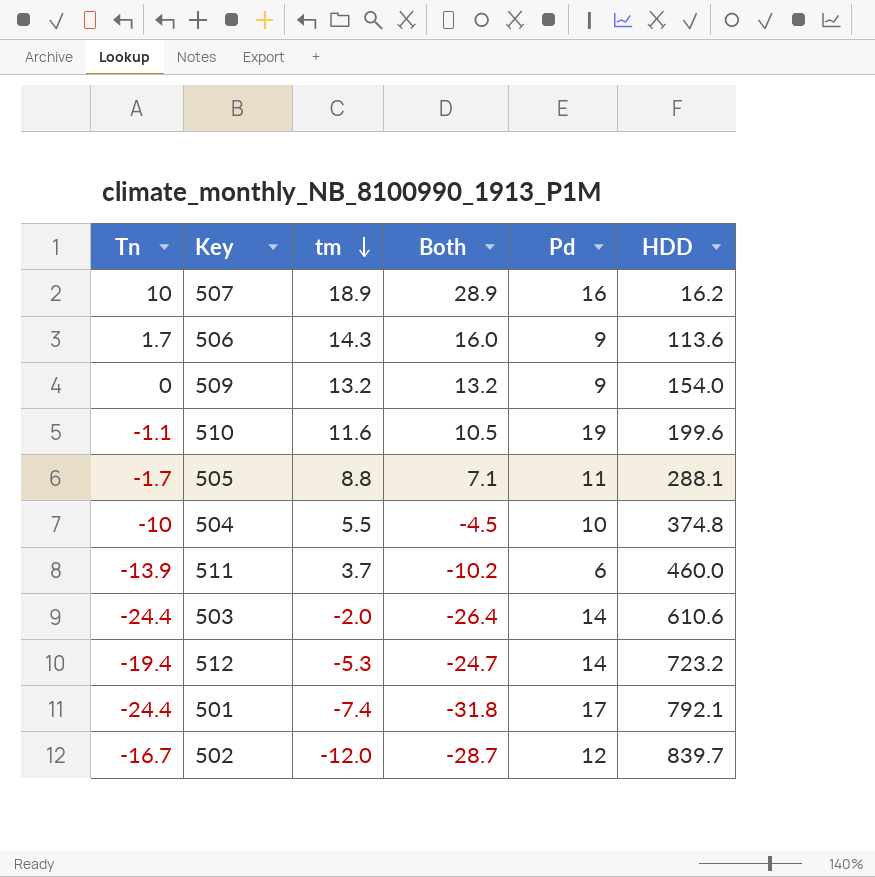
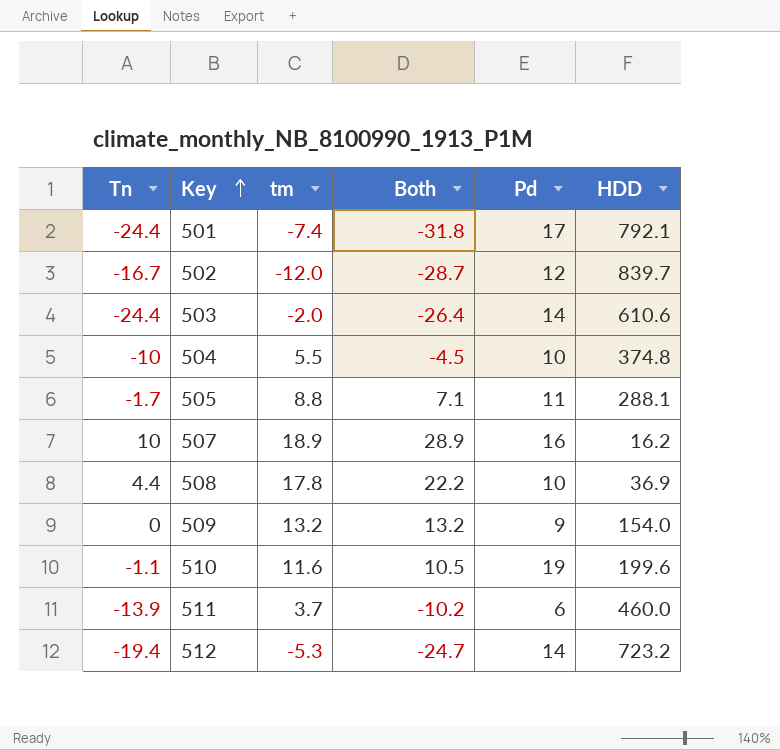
row order: tm descending -> Key ascending
row 506: 1.7 | 14.3 | 16.0 | 9 | 113.6 -> none
row 508: none -> 4.4 | 17.8 | 22.2 | 10 | 36.9

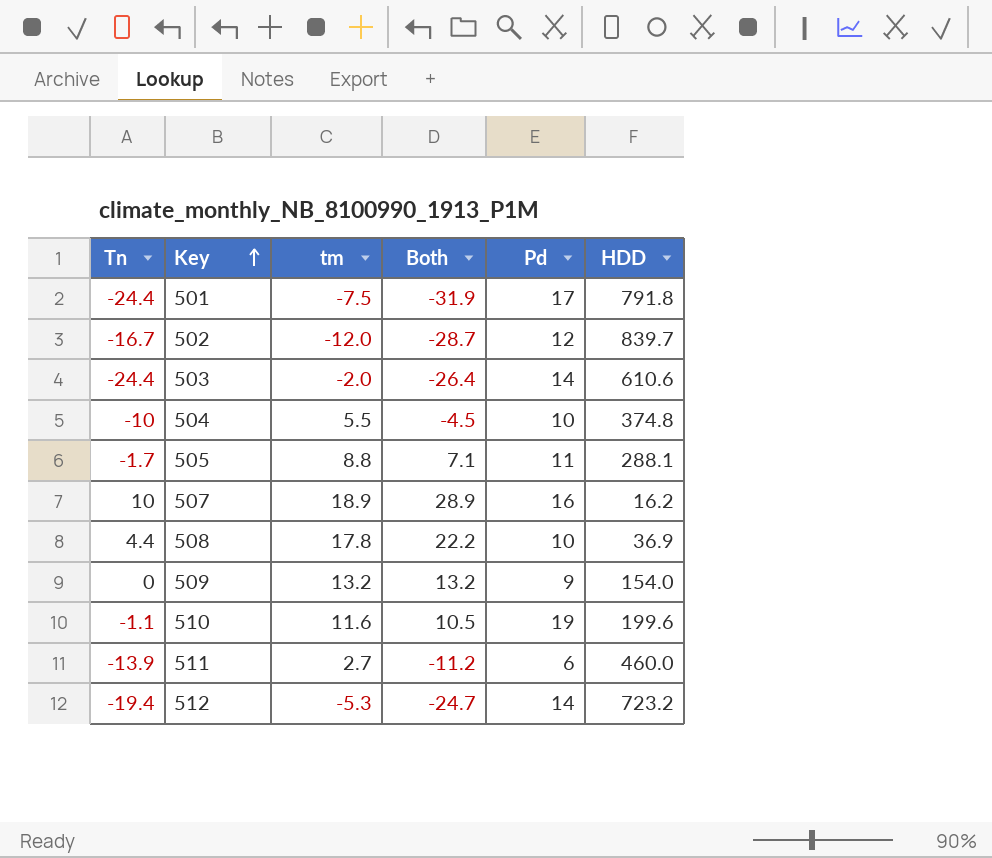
501 | tm: -7.4 -> -7.5
501 | Both: -31.8 -> -31.9
501 | HDD: 792.1 -> 791.8
511 | tm: 3.7 -> 2.7
511 | Both: -10.2 -> -11.2

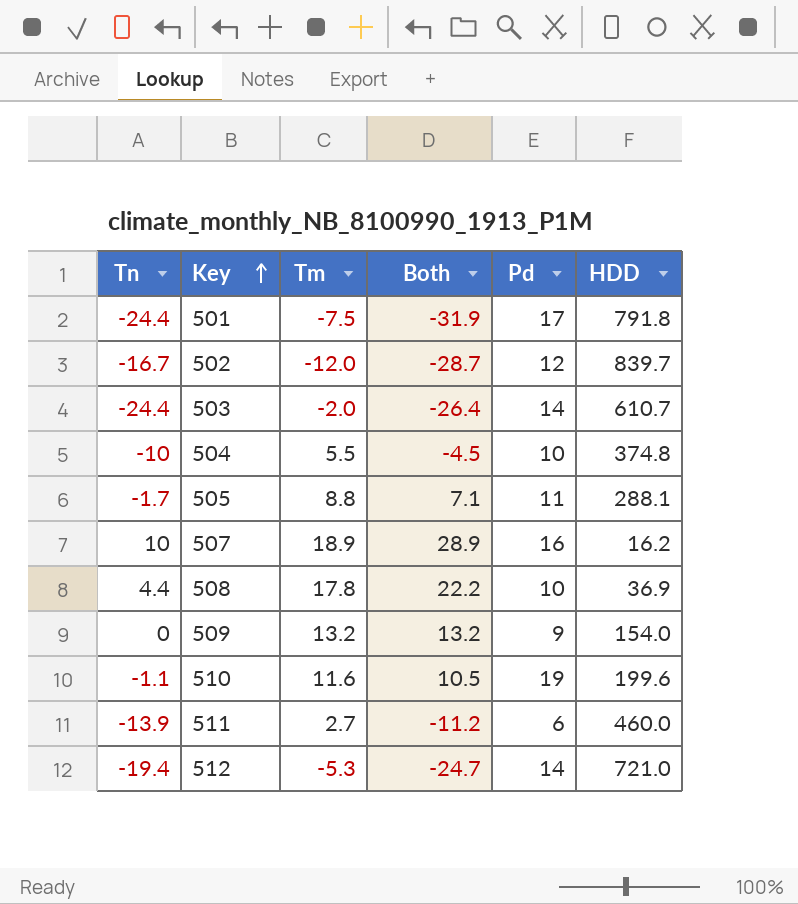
column name: tm -> Tm
503 | HDD: 610.6 -> 610.7
512 | HDD: 723.2 -> 721.0

